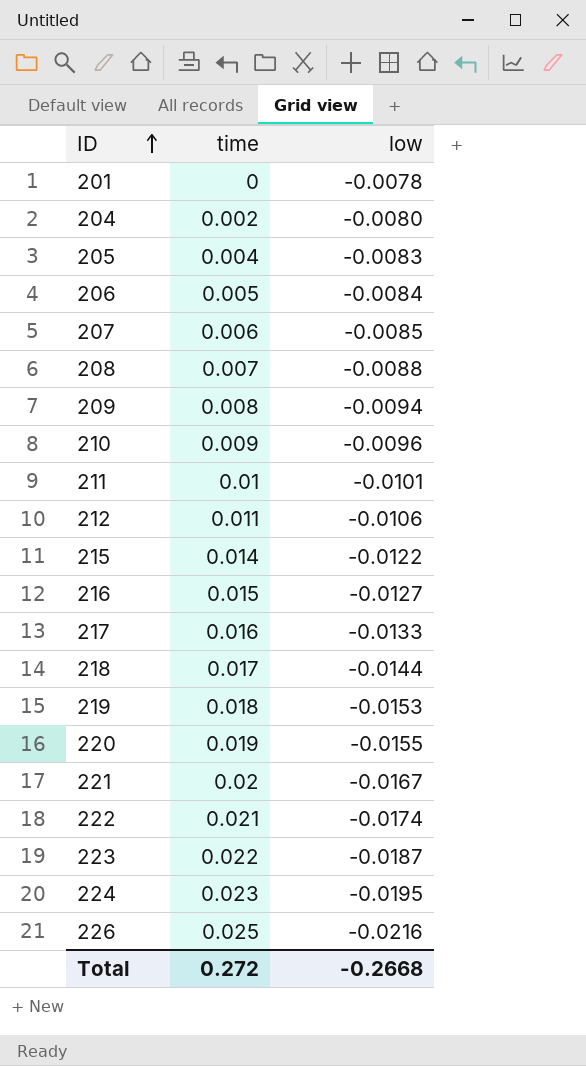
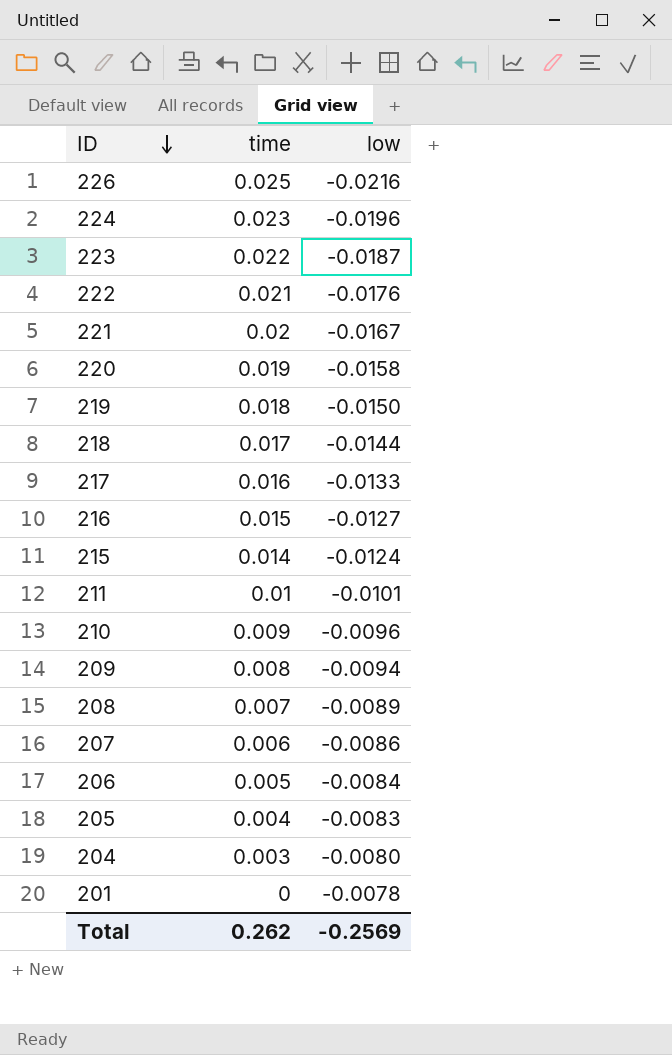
row order: ID ascending -> ID descending
row 212: 0.011 | -0.0106 -> none
224 | low: -0.0195 -> -0.0196
222 | low: -0.0174 -> -0.0176
220 | low: -0.0155 -> -0.0158
219 | low: -0.0153 -> -0.0150
215 | low: -0.0122 -> -0.0124
208 | low: -0.0088 -> -0.0089
207 | low: -0.0085 -> -0.0086
204 | time: 0.002 -> 0.003
Total | time: 0.272 -> 0.262
Total | low: -0.2668 -> -0.2569

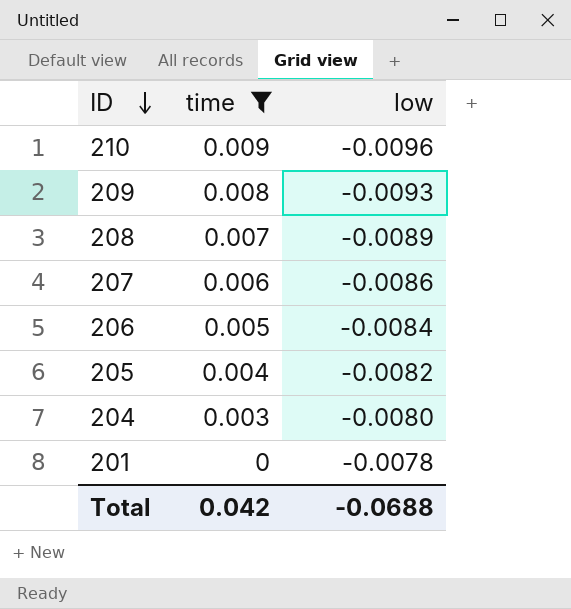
filter: none -> time <= 0.009
209 | low: -0.0094 -> -0.0093
205 | low: -0.0083 -> -0.0082
Total | time: 0.262 -> 0.042
Total | low: -0.2569 -> -0.0688

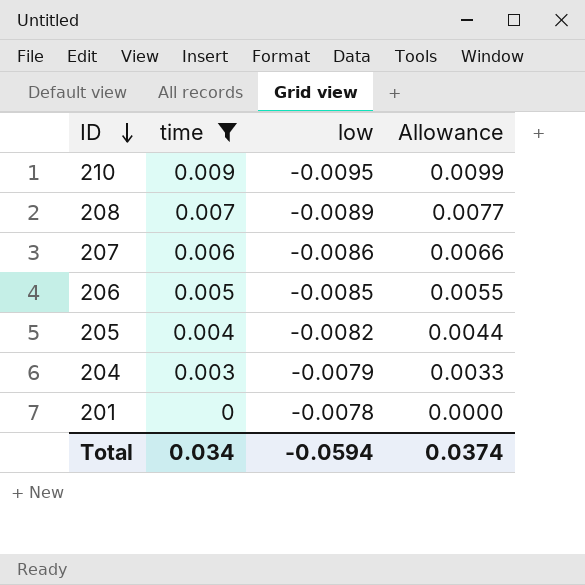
column Allowance | formula: none -> [time] * 1.1
row 209: 0.008 | -0.0093 -> none
210 | low: -0.0096 -> -0.0095
206 | low: -0.0084 -> -0.0085
204 | low: -0.0080 -> -0.0079
Total | time: 0.042 -> 0.034
Total | low: -0.0688 -> -0.0594

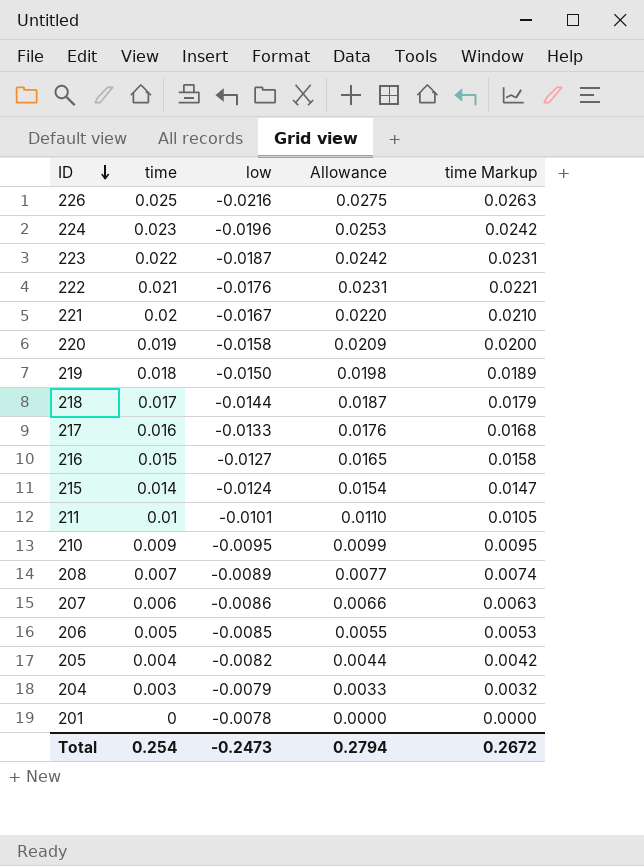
filter: time <= 0.009 -> none
column time Markup | formula: none -> [time] * 1.05
Total | time: 0.034 -> 0.254
Total | low: -0.0594 -> -0.2473
Total | Allowance: 0.0374 -> 0.2794

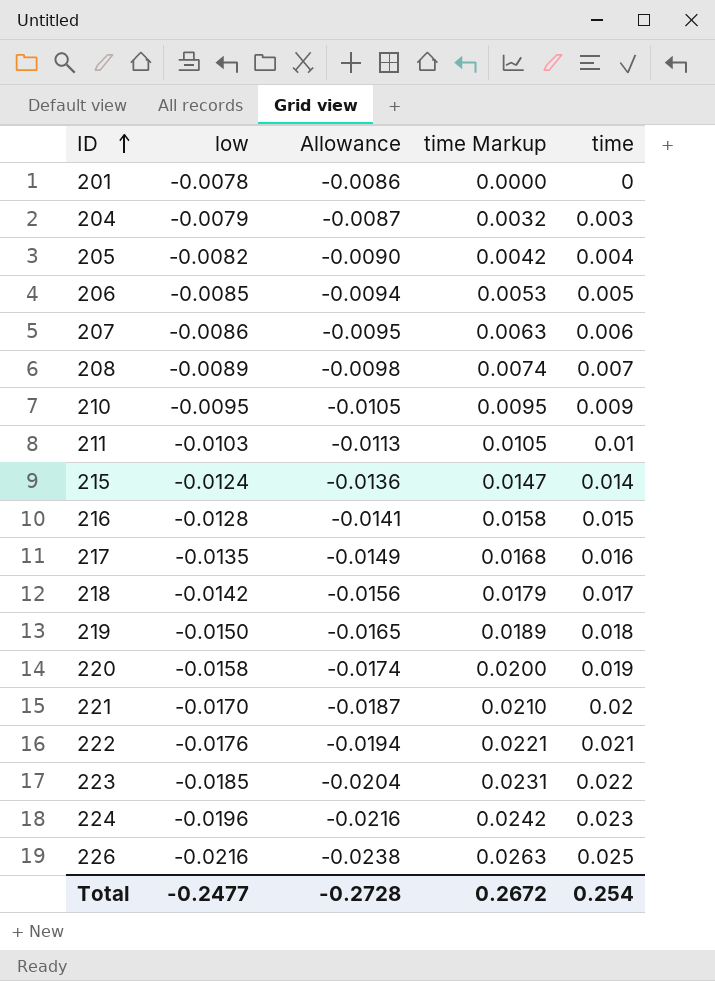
row order: ID descending -> ID ascending
column Allowance | formula: [time] * 1.1 -> [low] * 1.1
column time | position: 2 -> 5
211 | low: -0.0101 -> -0.0103
216 | low: -0.0127 -> -0.0128
217 | low: -0.0133 -> -0.0135
218 | low: -0.0144 -> -0.0142
221 | low: -0.0167 -> -0.0170
223 | low: -0.0187 -> -0.0185
Total | low: -0.2473 -> -0.2477
Total | Allowance: 0.2794 -> -0.2728

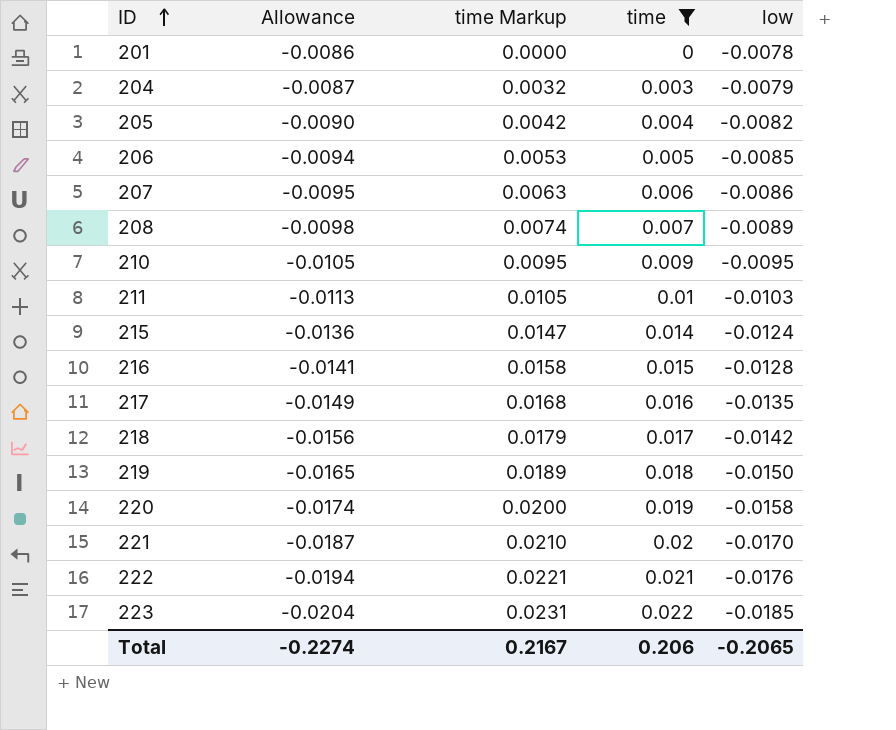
filter: none -> time <= 0.022
column low | position: 2 -> 5
Total | Allowance: -0.2728 -> -0.2274
Total | time Markup: 0.2672 -> 0.2167
Total | time: 0.254 -> 0.206
Total | low: -0.2477 -> -0.2065

